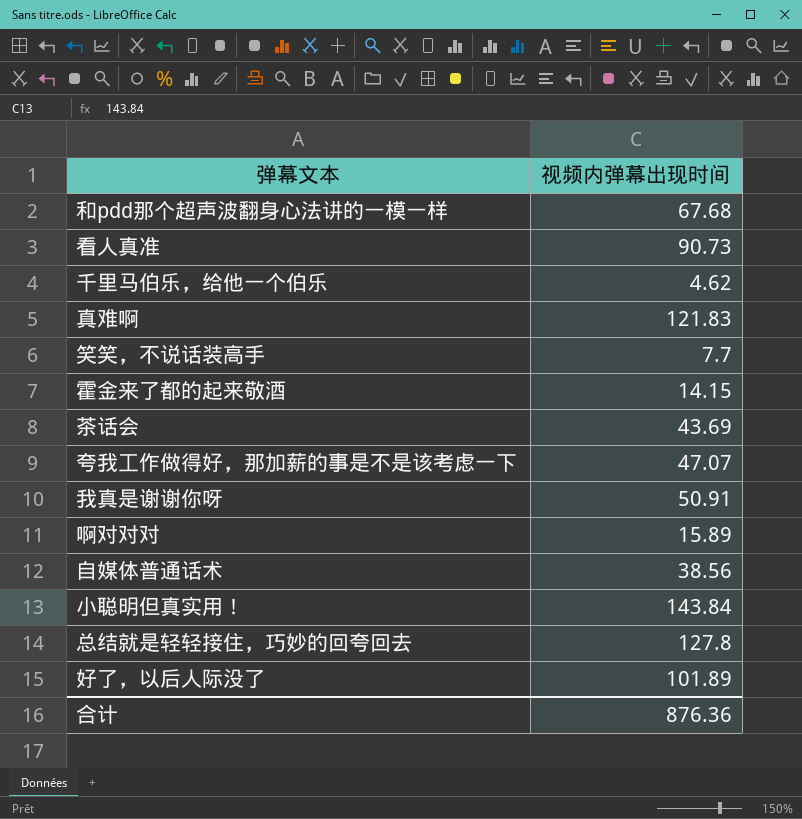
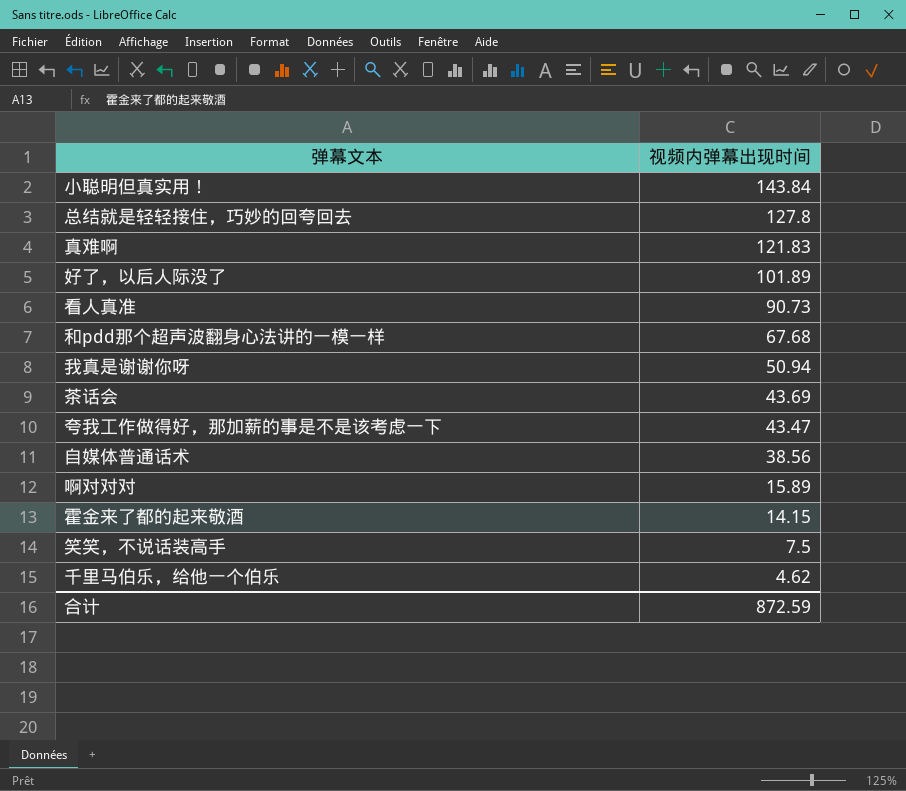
row order: none -> 视频内弹幕出现时间 descending
我真是谢谢你呀 | 视频内弹幕出现时间: 50.91 -> 50.94
夸我工作做得好，那加薪的事是不是该考虑一下 | 视频内弹幕出现时间: 47.07 -> 43.47
笑笑，不说话装高手 | 视频内弹幕出现时间: 7.7 -> 7.5
合计 | 视频内弹幕出现时间: 876.36 -> 872.59

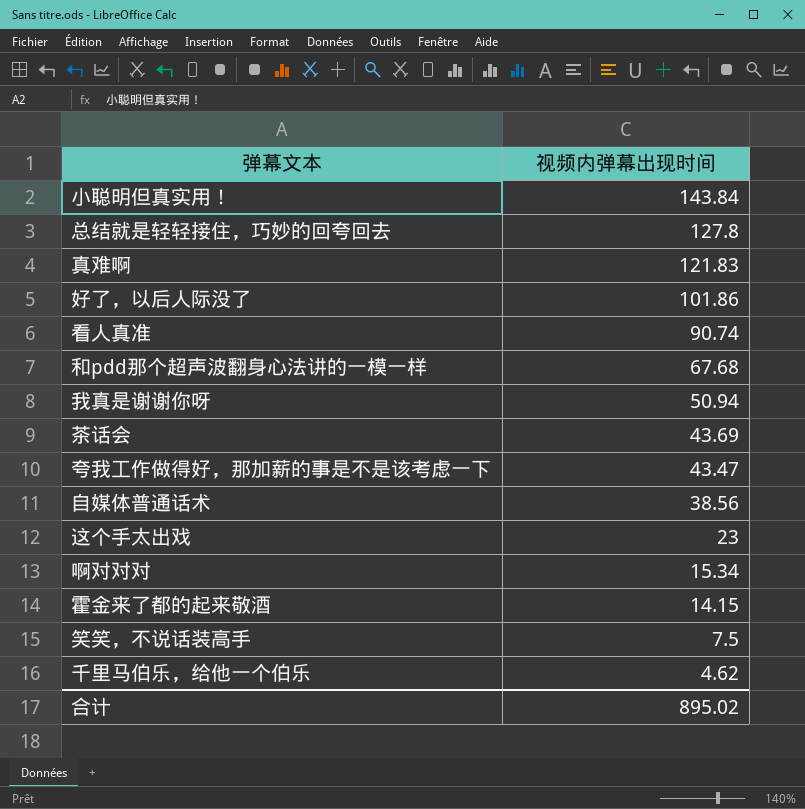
好了，以后人际没了 | 视频内弹幕出现时间: 101.89 -> 101.86
看人真准 | 视频内弹幕出现时间: 90.73 -> 90.74
row 这个手太出戏: none -> 23
啊对对对 | 视频内弹幕出现时间: 15.89 -> 15.34
合计 | 视频内弹幕出现时间: 872.59 -> 895.02

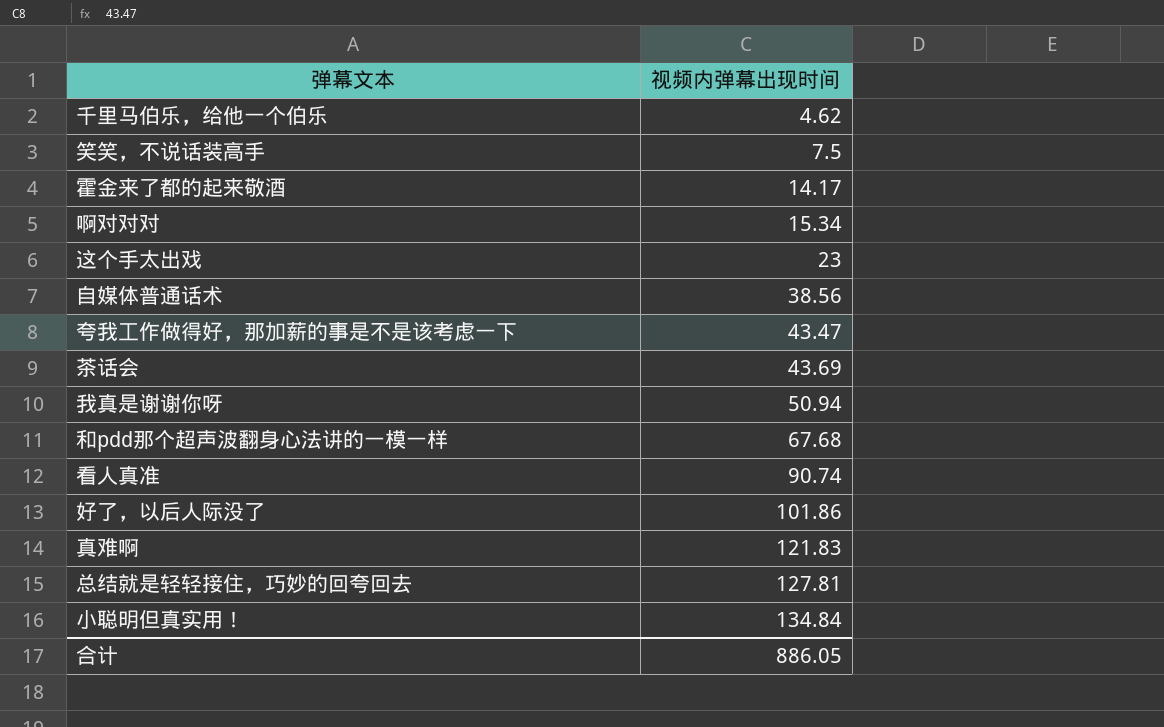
row order: 视频内弹幕出现时间 descending -> 视频内弹幕出现时间 ascending
霍金来了都的起来敬酒 | 视频内弹幕出现时间: 14.15 -> 14.17
总结就是轻轻接住，巧妙的回夸回去 | 视频内弹幕出现时间: 127.8 -> 127.81
小聪明但真实用！ | 视频内弹幕出现时间: 143.84 -> 134.84
合计 | 视频内弹幕出现时间: 895.02 -> 886.05

